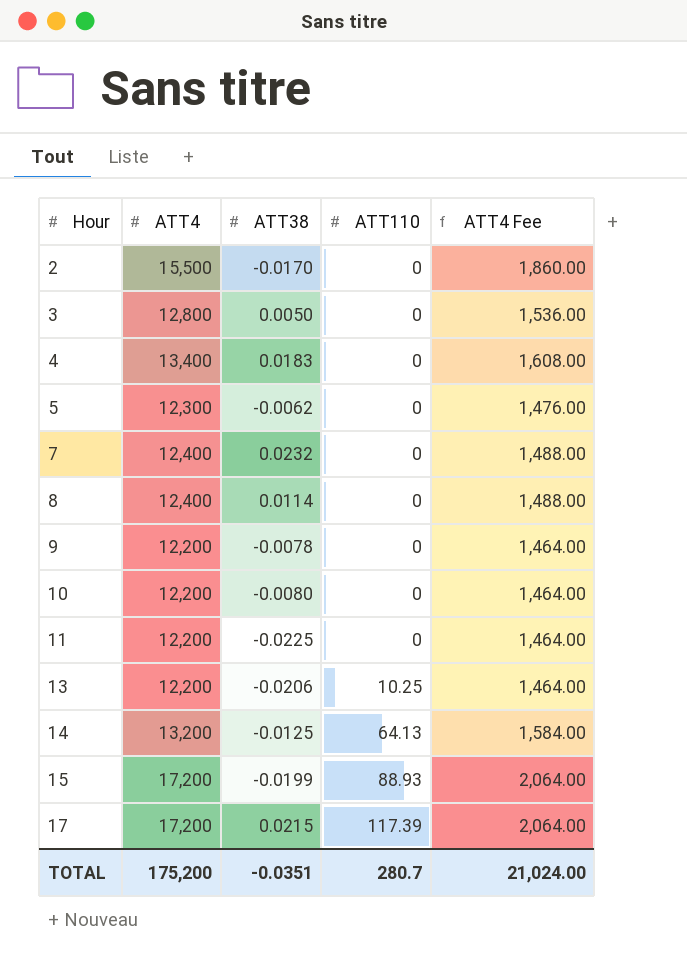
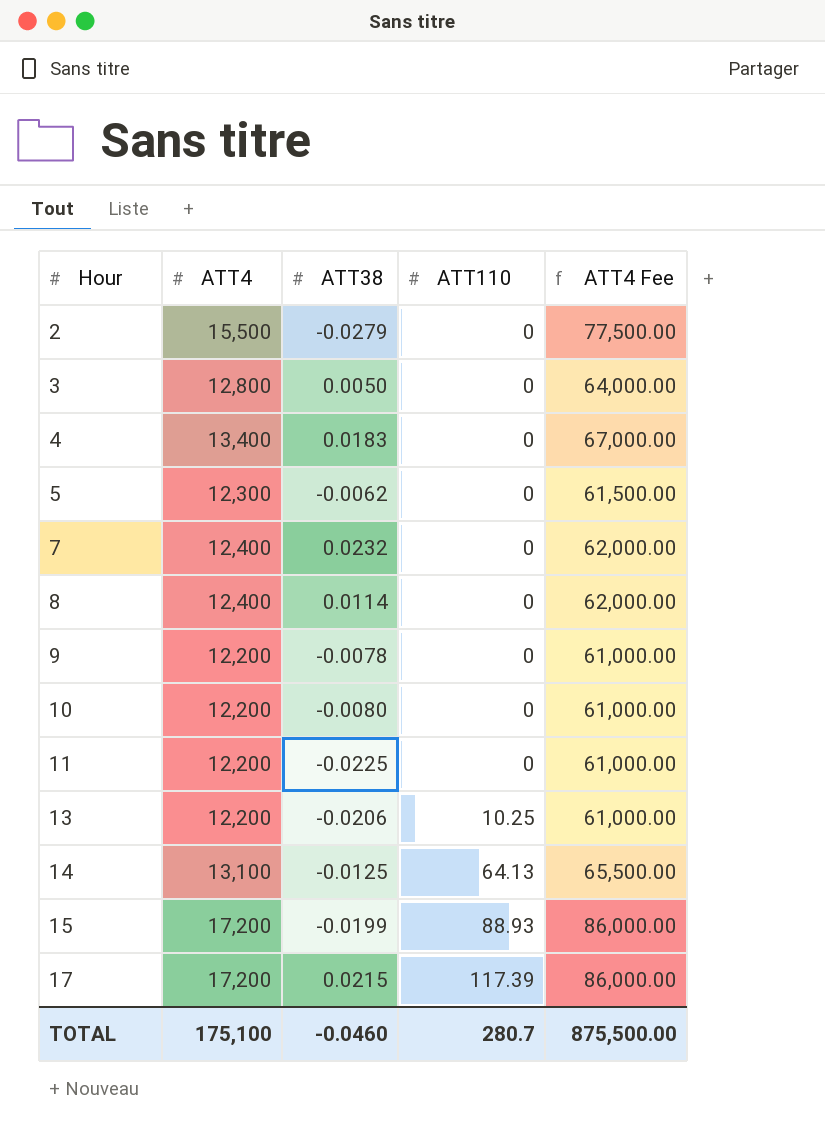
column ATT4 Fee | formula: [ATT4] * 0.12 -> [ATT4] * 5
2 | ATT38: -0.0170 -> -0.0279
14 | ATT4: 13,200 -> 13,100
TOTAL | ATT4: 175,200 -> 175,100
TOTAL | ATT38: -0.0351 -> -0.0460
TOTAL | ATT4 Fee: 21,024.00 -> 875,500.00

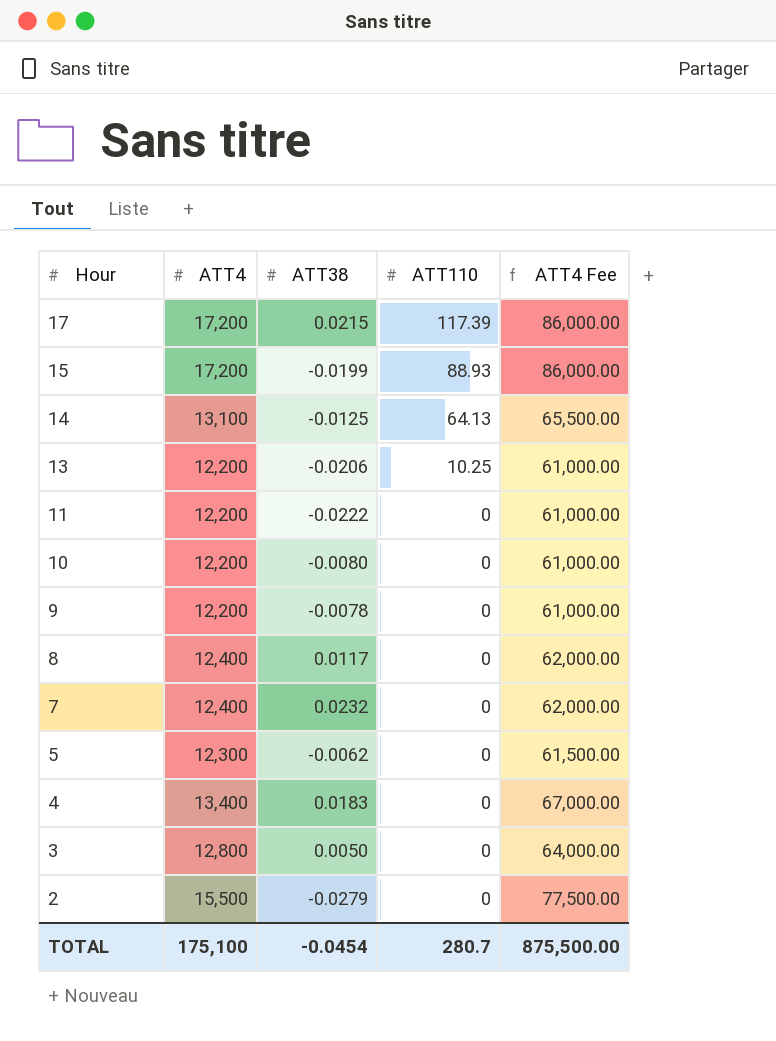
row order: Hour ascending -> Hour descending
11 | ATT38: -0.0225 -> -0.0222
8 | ATT38: 0.0114 -> 0.0117
TOTAL | ATT38: -0.0460 -> -0.0454

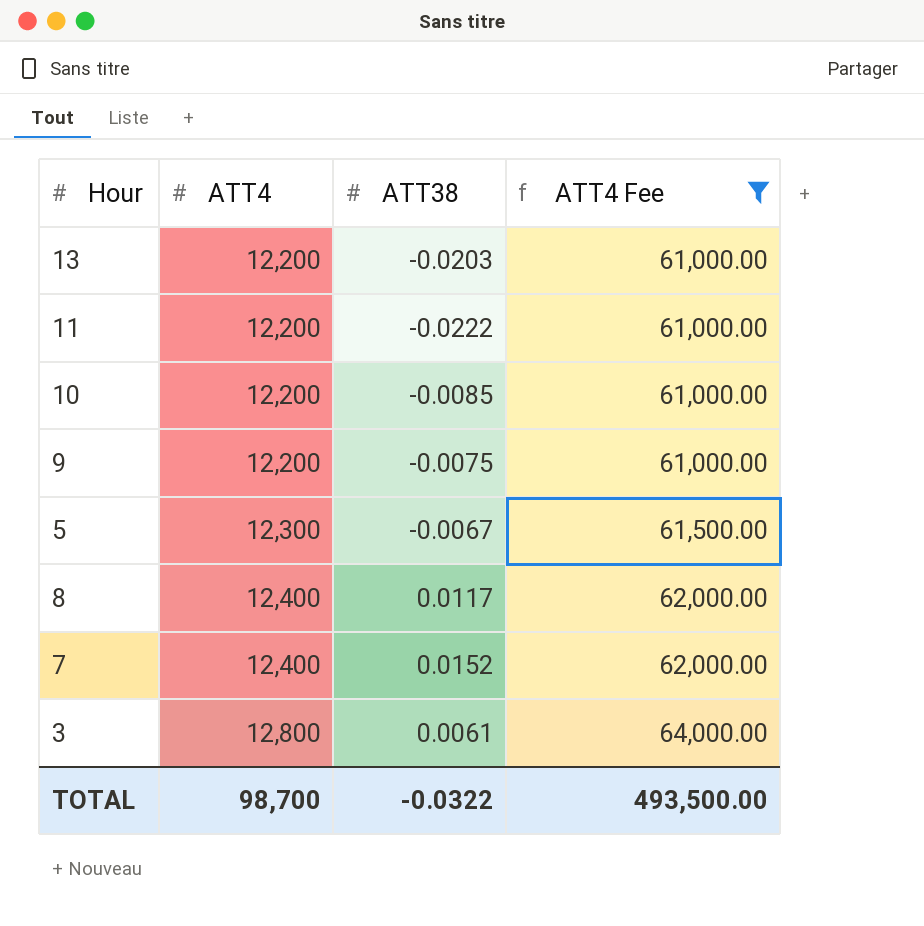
filter: none -> ATT4 Fee <= 64,000.00
row order: Hour descending -> ATT4 ascending
column ATT110 | position: 4 -> none
13 | ATT38: -0.0206 -> -0.0203
10 | ATT38: -0.0080 -> -0.0085
9 | ATT38: -0.0078 -> -0.0075
5 | ATT38: -0.0062 -> -0.0067
7 | ATT38: 0.0232 -> 0.0152
3 | ATT38: 0.0050 -> 0.0061
TOTAL | ATT4: 175,100 -> 98,700
TOTAL | ATT38: -0.0454 -> -0.0322
TOTAL | ATT4 Fee: 875,500.00 -> 493,500.00

